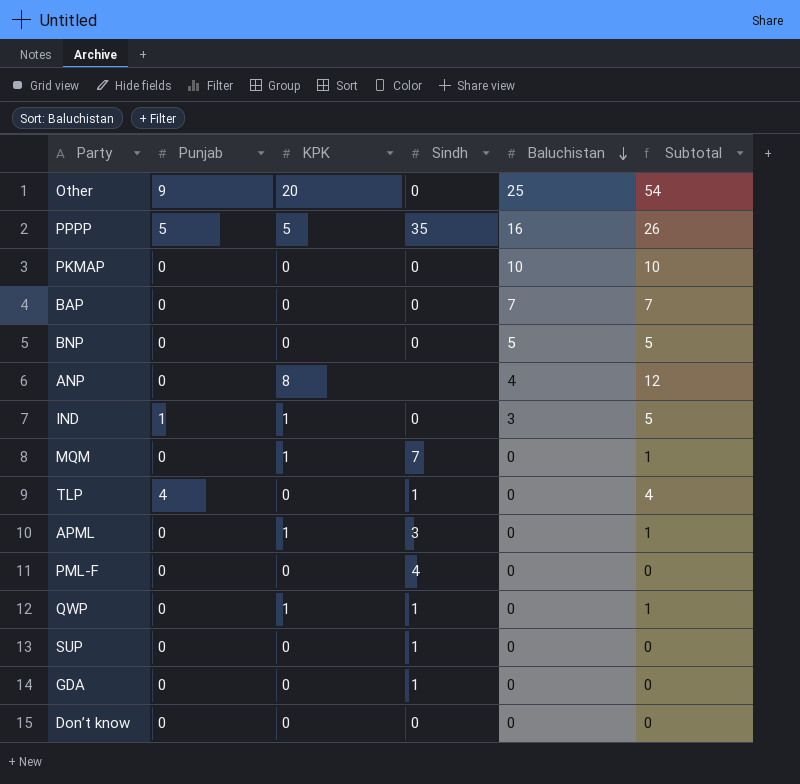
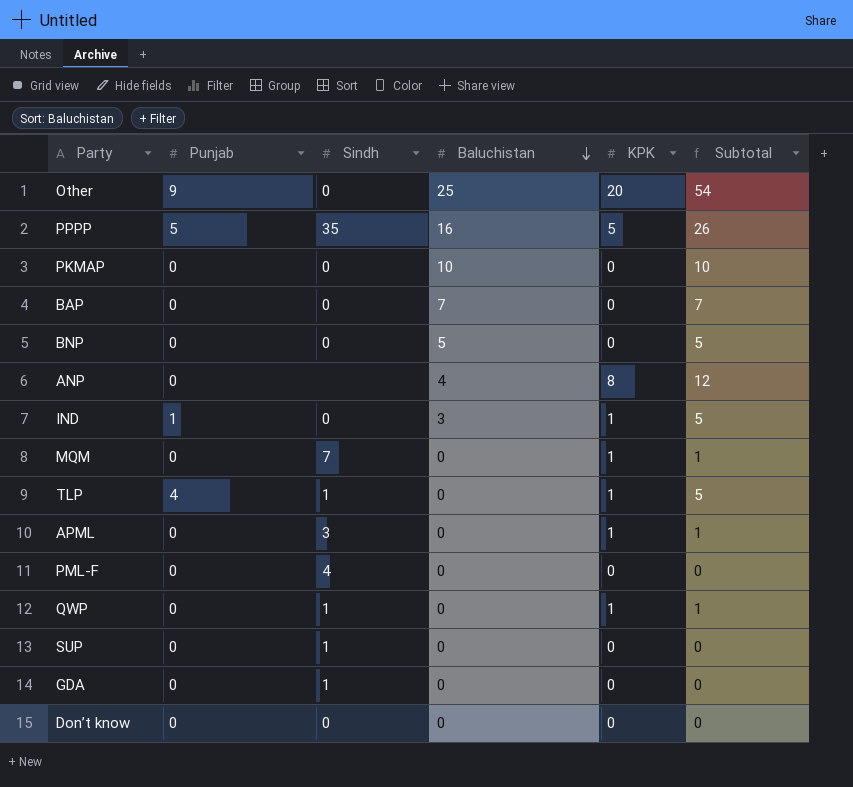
column KPK | position: 3 -> 5
TLP | KPK: 0 -> 1
TLP | Subtotal: 4 -> 5

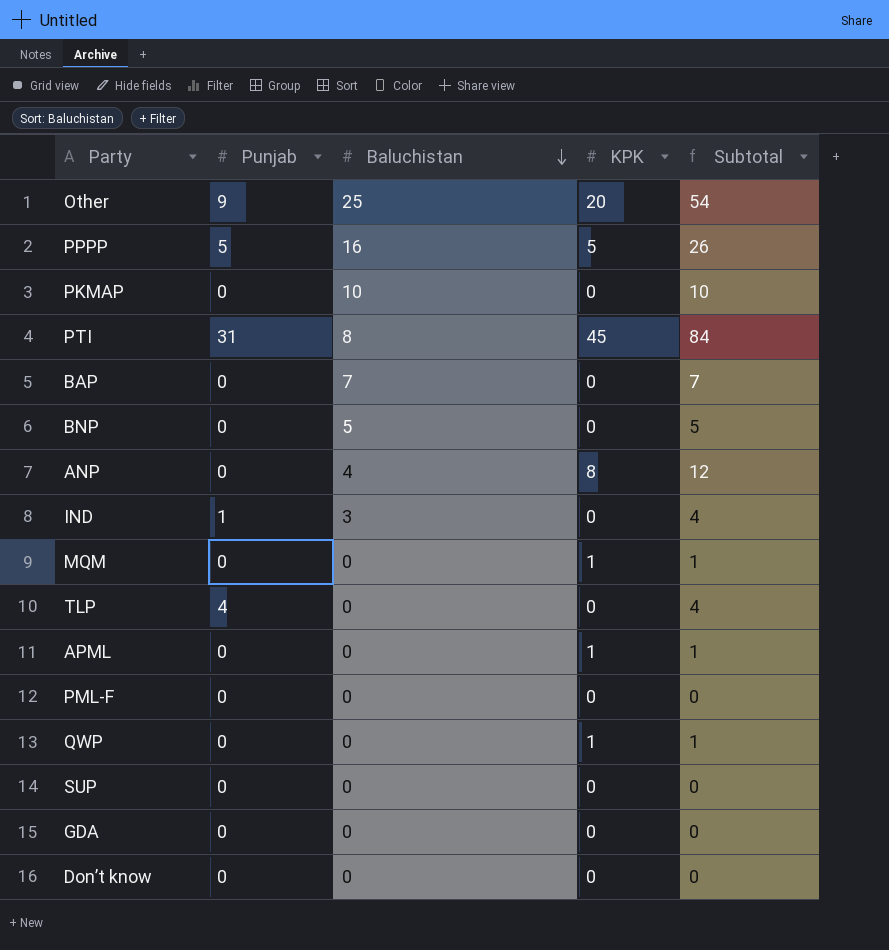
column Sindh | position: 3 -> none
row PTI: none -> 31 | 8 | 45 | 84
IND | KPK: 1 -> 0
IND | Subtotal: 5 -> 4
TLP | KPK: 1 -> 0
TLP | Subtotal: 5 -> 4

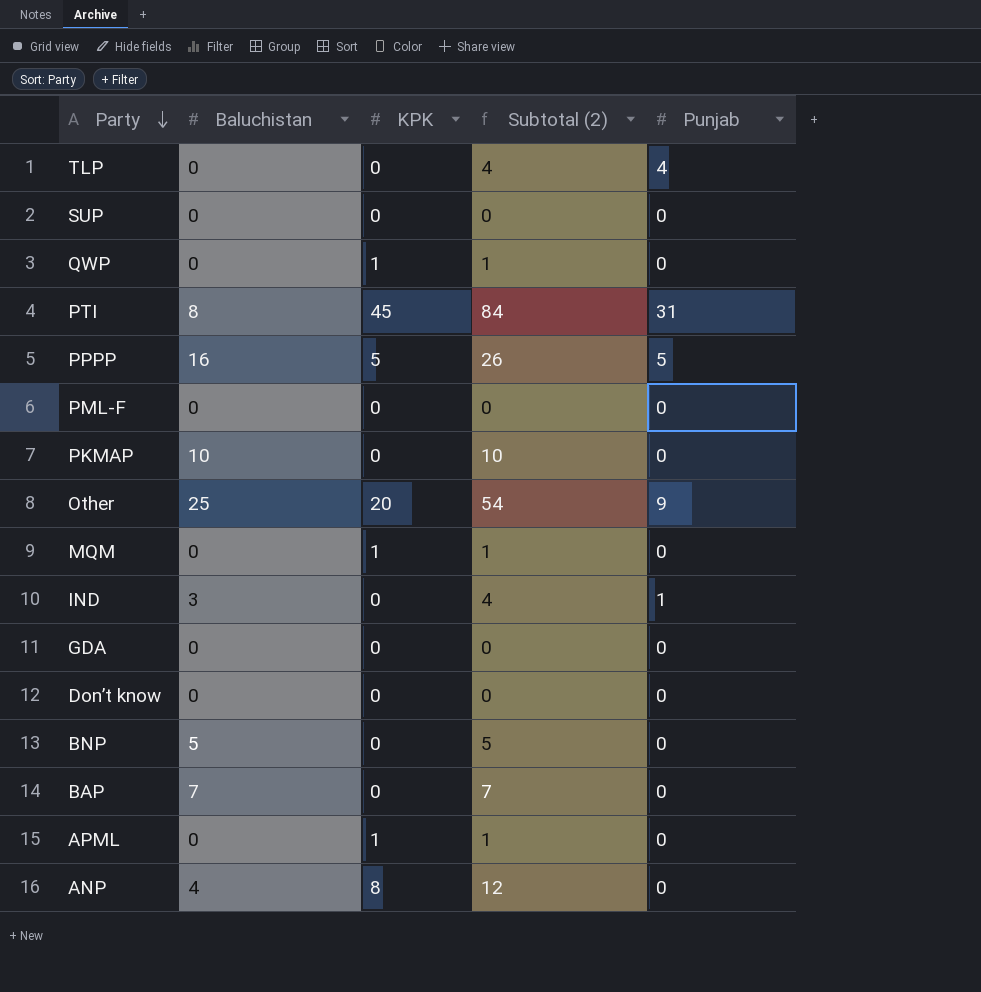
row order: Baluchistan descending -> Party descending
column name: Subtotal -> Subtotal (2)
column Punjab | position: 2 -> 5

